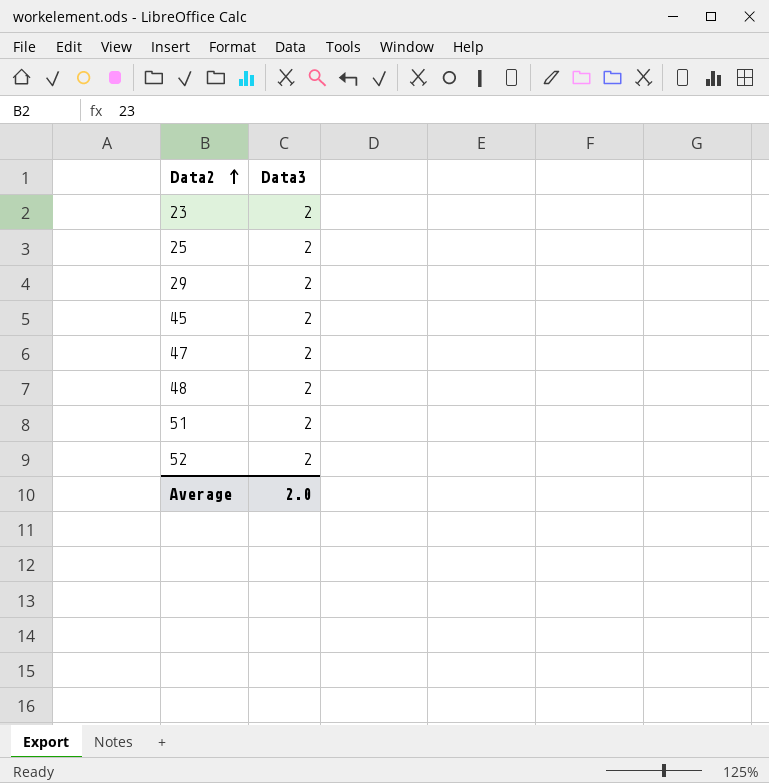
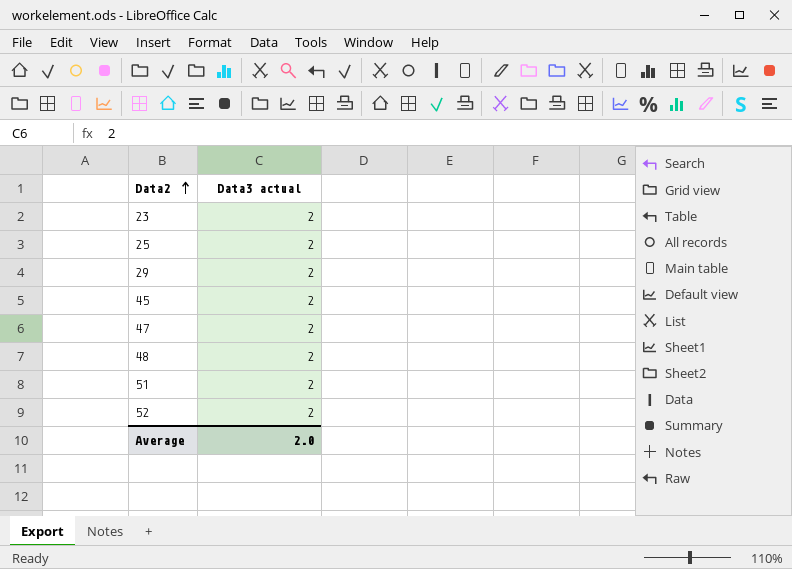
column name: Data3 -> Data3 actual

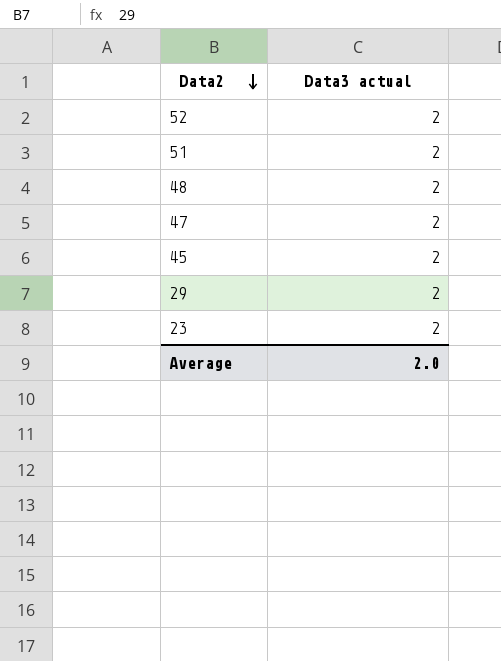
row order: Data2 ascending -> Data2 descending
row 25: 2 -> none

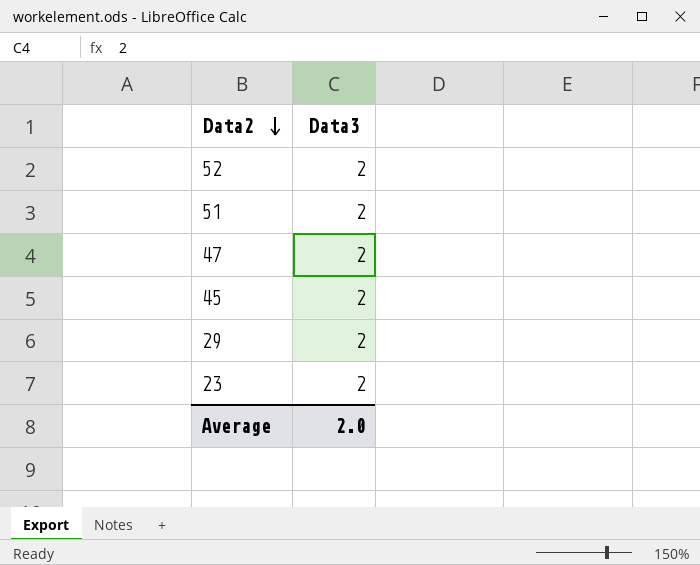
column name: Data3 actual -> Data3
row 48: 2 -> none

